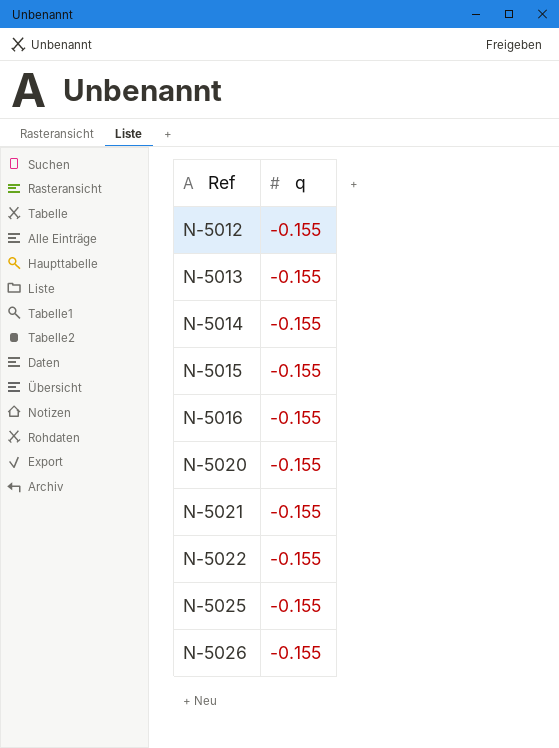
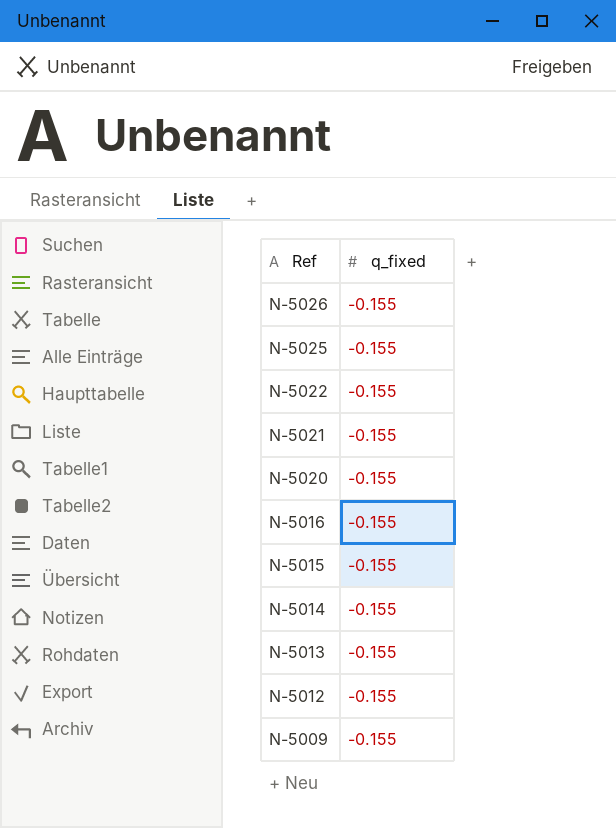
row order: Ref ascending -> Ref descending
column name: q -> q_fixed
row N-5009: none -> -0.155

